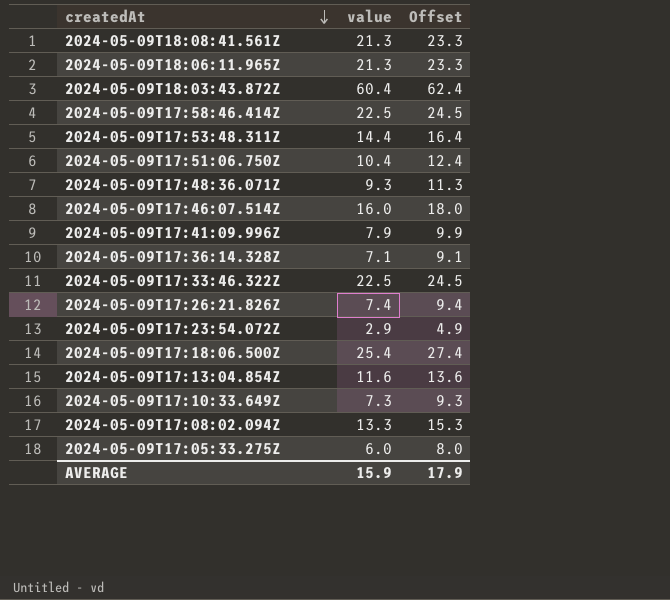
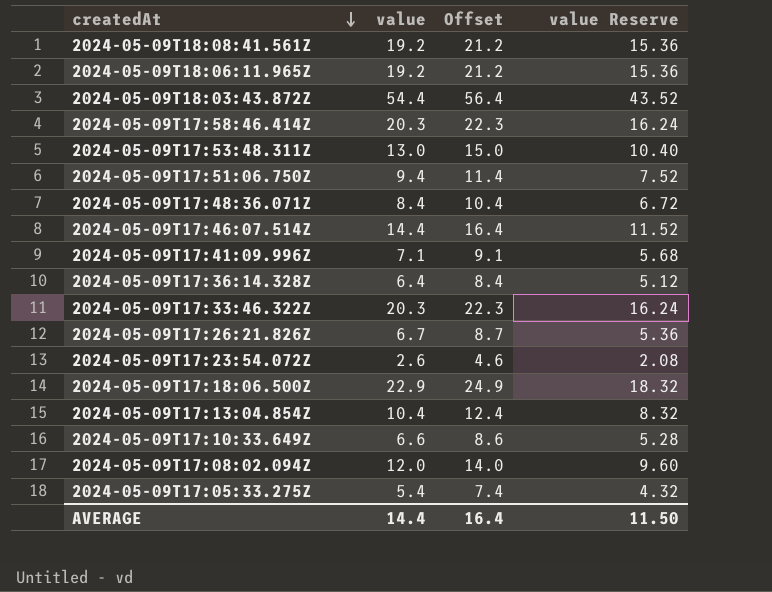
column value Reserve | formula: none -> [value] * 0.8
2024-05-09T18:08:41.561Z | value: 21.3 -> 19.2
2024-05-09T18:08:41.561Z | Offset: 23.3 -> 21.2
2024-05-09T18:06:11.965Z | value: 21.3 -> 19.2
2024-05-09T18:06:11.965Z | Offset: 23.3 -> 21.2
2024-05-09T18:03:43.872Z | value: 60.4 -> 54.4
2024-05-09T18:03:43.872Z | Offset: 62.4 -> 56.4
2024-05-09T17:58:46.414Z | value: 22.5 -> 20.3
2024-05-09T17:58:46.414Z | Offset: 24.5 -> 22.3
2024-05-09T17:53:48.311Z | value: 14.4 -> 13.0
2024-05-09T17:53:48.311Z | Offset: 16.4 -> 15.0
2024-05-09T17:51:06.750Z | value: 10.4 -> 9.4
2024-05-09T17:51:06.750Z | Offset: 12.4 -> 11.4
2024-05-09T17:48:36.071Z | value: 9.3 -> 8.4
2024-05-09T17:48:36.071Z | Offset: 11.3 -> 10.4
2024-05-09T17:46:07.514Z | value: 16.0 -> 14.4
2024-05-09T17:46:07.514Z | Offset: 18.0 -> 16.4
2024-05-09T17:41:09.996Z | value: 7.9 -> 7.1
2024-05-09T17:41:09.996Z | Offset: 9.9 -> 9.1
2024-05-09T17:36:14.328Z | value: 7.1 -> 6.4
2024-05-09T17:36:14.328Z | Offset: 9.1 -> 8.4
2024-05-09T17:33:46.322Z | value: 22.5 -> 20.3
2024-05-09T17:33:46.322Z | Offset: 24.5 -> 22.3
2024-05-09T17:26:21.826Z | value: 7.4 -> 6.7
2024-05-09T17:26:21.826Z | Offset: 9.4 -> 8.7
2024-05-09T17:23:54.072Z | value: 2.9 -> 2.6
2024-05-09T17:23:54.072Z | Offset: 4.9 -> 4.6
2024-05-09T17:18:06.500Z | value: 25.4 -> 22.9
2024-05-09T17:18:06.500Z | Offset: 27.4 -> 24.9
2024-05-09T17:13:04.854Z | value: 11.6 -> 10.4
2024-05-09T17:13:04.854Z | Offset: 13.6 -> 12.4
2024-05-09T17:10:33.649Z | value: 7.3 -> 6.6
2024-05-09T17:10:33.649Z | Offset: 9.3 -> 8.6
2024-05-09T17:08:02.094Z | value: 13.3 -> 12.0
2024-05-09T17:08:02.094Z | Offset: 15.3 -> 14.0
2024-05-09T17:05:33.275Z | value: 6.0 -> 5.4
2024-05-09T17:05:33.275Z | Offset: 8.0 -> 7.4
AVERAGE | value: 15.9 -> 14.4
AVERAGE | Offset: 17.9 -> 16.4

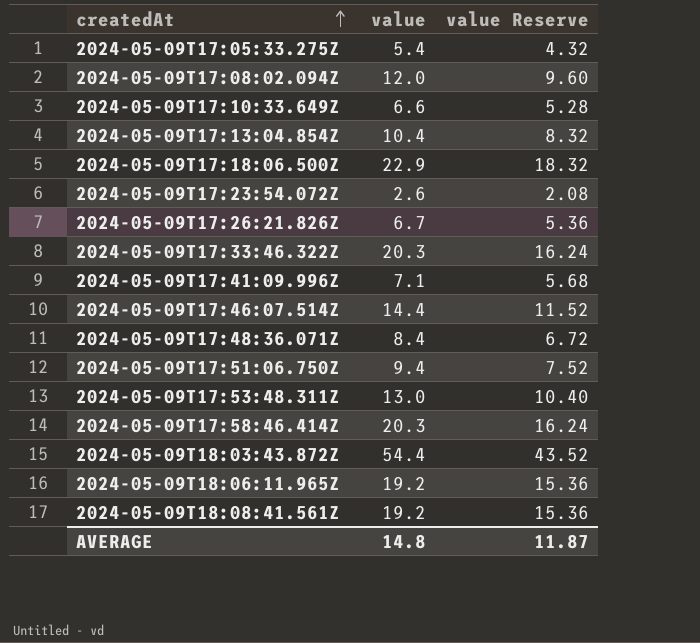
row order: createdAt descending -> createdAt ascending
column Offset | formula: [value] + 2 -> none
row 2024-05-09T17:36:14.328Z: 6.4 | 8.4 | 5.12 -> none
AVERAGE | value: 14.4 -> 14.8
AVERAGE | value Reserve: 11.50 -> 11.87

